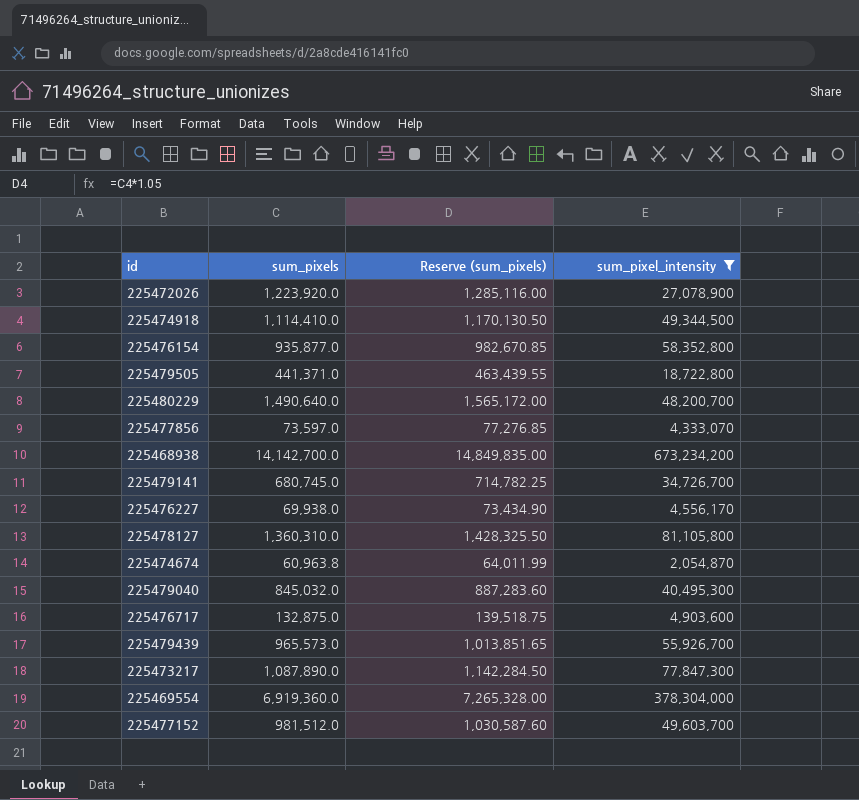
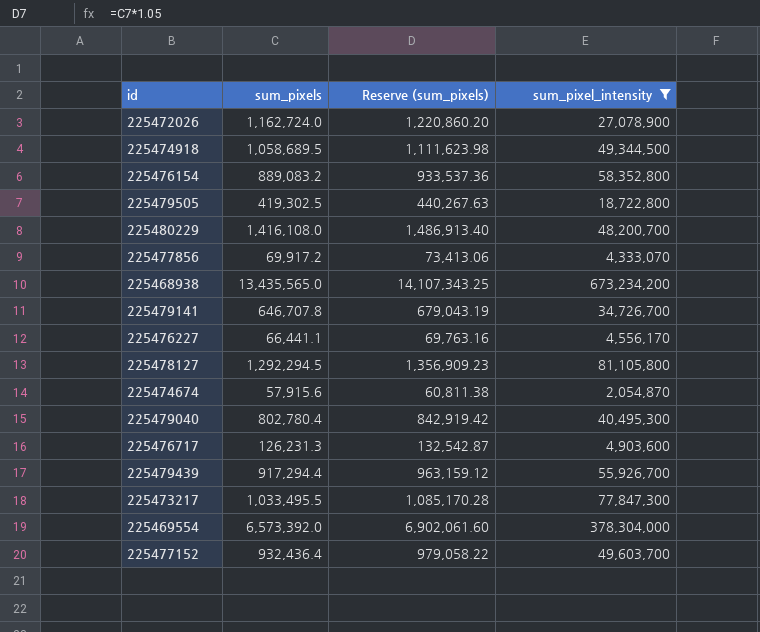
225472026 | sum_pixels: 1,223,920.0 -> 1,162,724.0
225472026 | Reserve (sum_pixels): 1,285,116.00 -> 1,220,860.20
225474918 | sum_pixels: 1,114,410.0 -> 1,058,689.5
225474918 | Reserve (sum_pixels): 1,170,130.50 -> 1,111,623.98
225476154 | sum_pixels: 935,877.0 -> 889,083.2
225476154 | Reserve (sum_pixels): 982,670.85 -> 933,537.36
225479505 | sum_pixels: 441,371.0 -> 419,302.5
225479505 | Reserve (sum_pixels): 463,439.55 -> 440,267.63
225480229 | sum_pixels: 1,490,640.0 -> 1,416,108.0
225480229 | Reserve (sum_pixels): 1,565,172.00 -> 1,486,913.40
225477856 | sum_pixels: 73,597.0 -> 69,917.2
225477856 | Reserve (sum_pixels): 77,276.85 -> 73,413.06
225468938 | sum_pixels: 14,142,700.0 -> 13,435,565.0
225468938 | Reserve (sum_pixels): 14,849,835.00 -> 14,107,343.25
225479141 | sum_pixels: 680,745.0 -> 646,707.8
225479141 | Reserve (sum_pixels): 714,782.25 -> 679,043.19
225476227 | sum_pixels: 69,938.0 -> 66,441.1
225476227 | Reserve (sum_pixels): 73,434.90 -> 69,763.16
225478127 | sum_pixels: 1,360,310.0 -> 1,292,294.5
225478127 | Reserve (sum_pixels): 1,428,325.50 -> 1,356,909.23
225474674 | sum_pixels: 60,963.8 -> 57,915.6
225474674 | Reserve (sum_pixels): 64,011.99 -> 60,811.38
225479040 | sum_pixels: 845,032.0 -> 802,780.4
225479040 | Reserve (sum_pixels): 887,283.60 -> 842,919.42
225476717 | sum_pixels: 132,875.0 -> 126,231.3
225476717 | Reserve (sum_pixels): 139,518.75 -> 132,542.87
225479439 | sum_pixels: 965,573.0 -> 917,294.4
225479439 | Reserve (sum_pixels): 1,013,851.65 -> 963,159.12
225473217 | sum_pixels: 1,087,890.0 -> 1,033,495.5
225473217 | Reserve (sum_pixels): 1,142,284.50 -> 1,085,170.28
225469554 | sum_pixels: 6,919,360.0 -> 6,573,392.0
225469554 | Reserve (sum_pixels): 7,265,328.00 -> 6,902,061.60
225477152 | sum_pixels: 981,512.0 -> 932,436.4
225477152 | Reserve (sum_pixels): 1,030,587.60 -> 979,058.22

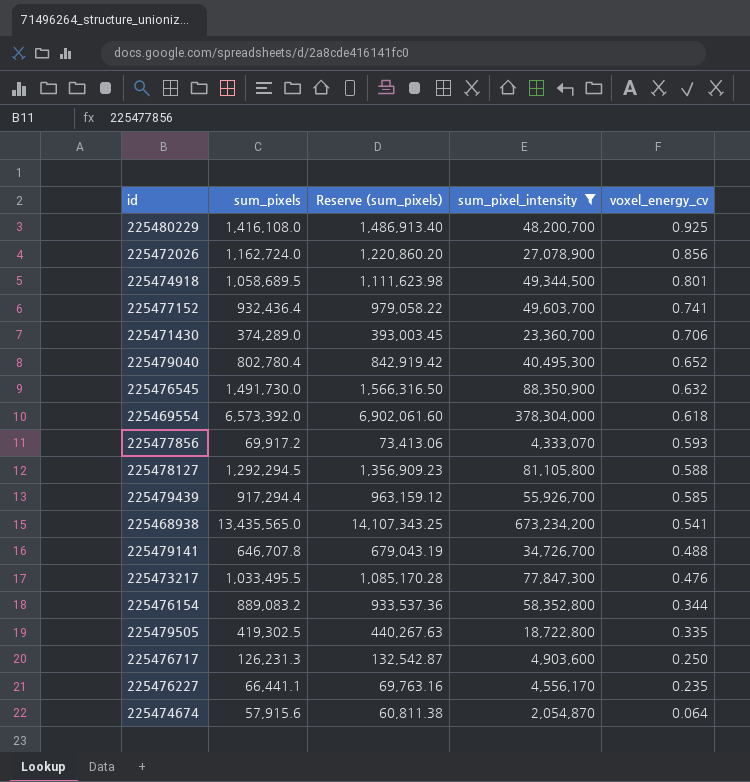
row order: none -> voxel_energy_cv descending
column voxel_energy_cv | position: none -> 5
row 225471430: none -> 374,289.0 | 393,003.45 | 23,360,700 | 0.706
row 225476545: none -> 1,491,730.0 | 1,566,316.50 | 88,350,900 | 0.632

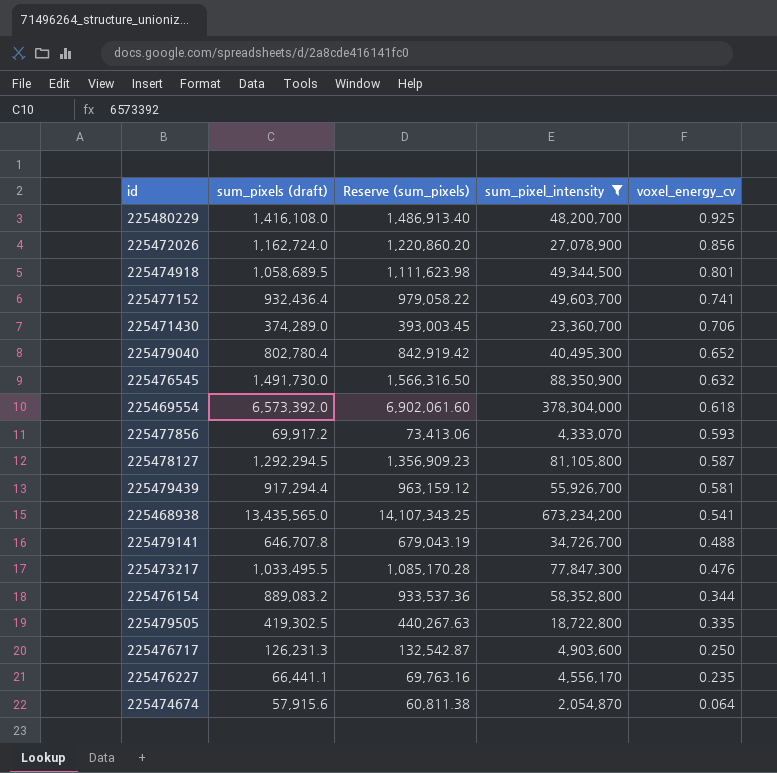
column name: sum_pixels -> sum_pixels (draft)
225478127 | voxel_energy_cv: 0.588 -> 0.587
225479439 | voxel_energy_cv: 0.585 -> 0.581

